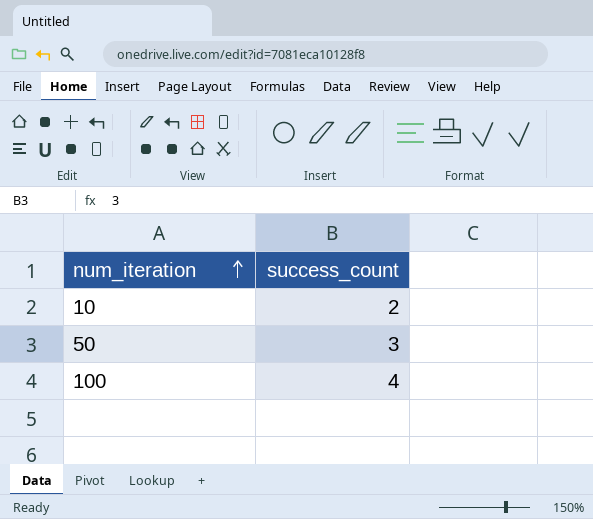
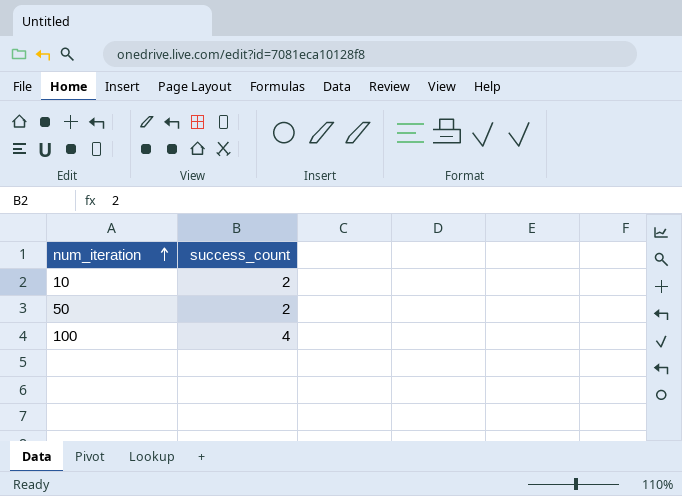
50 | success_count: 3 -> 2

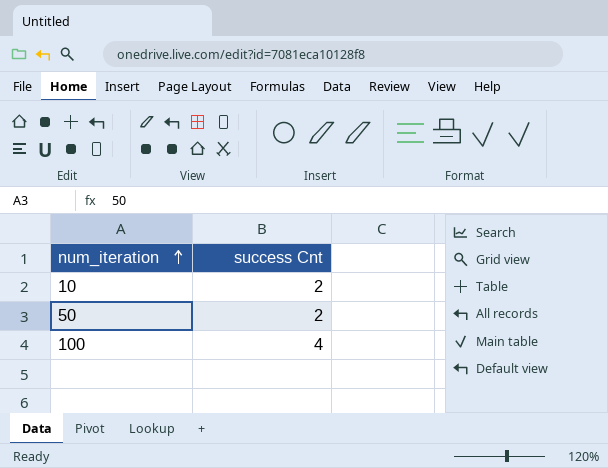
column name: success_count -> success Cnt

